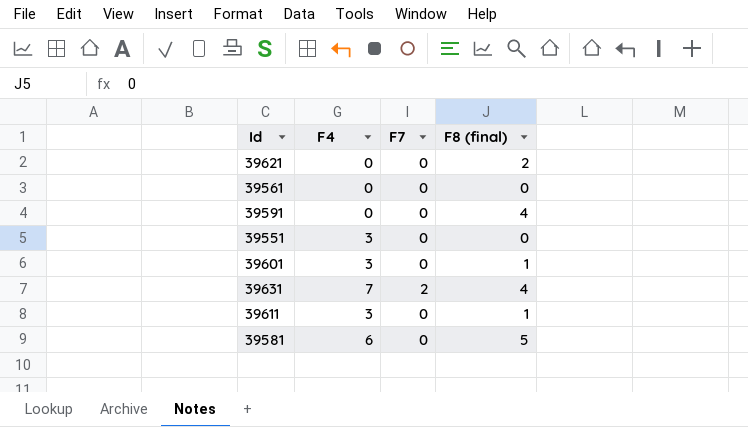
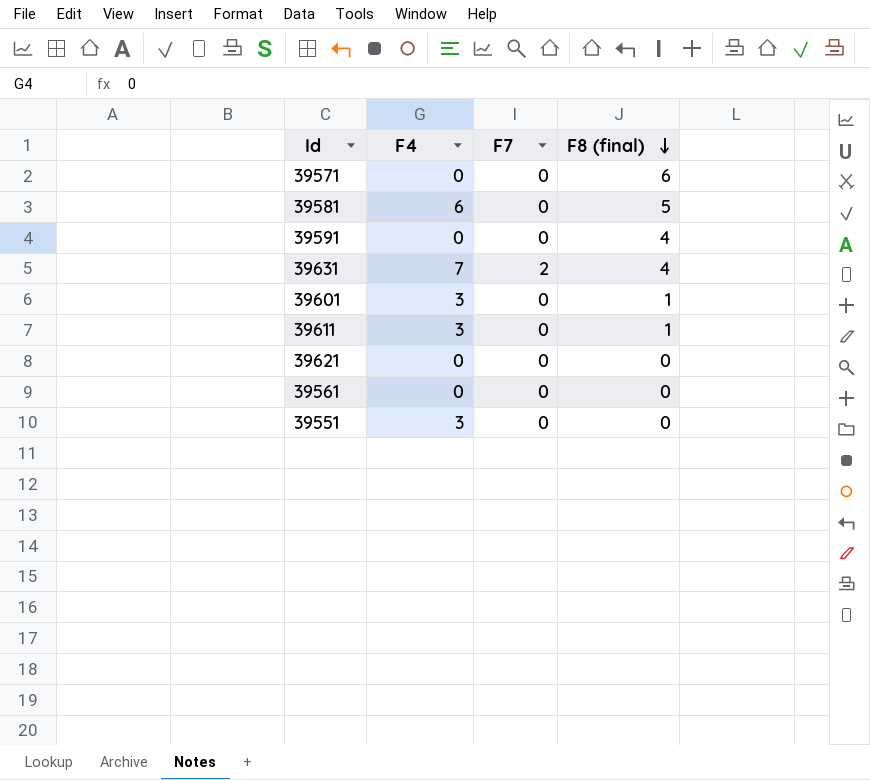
row order: none -> F8 (final) descending
row 39571: none -> 0 | 0 | 6
39621 | F8 (final): 2 -> 0

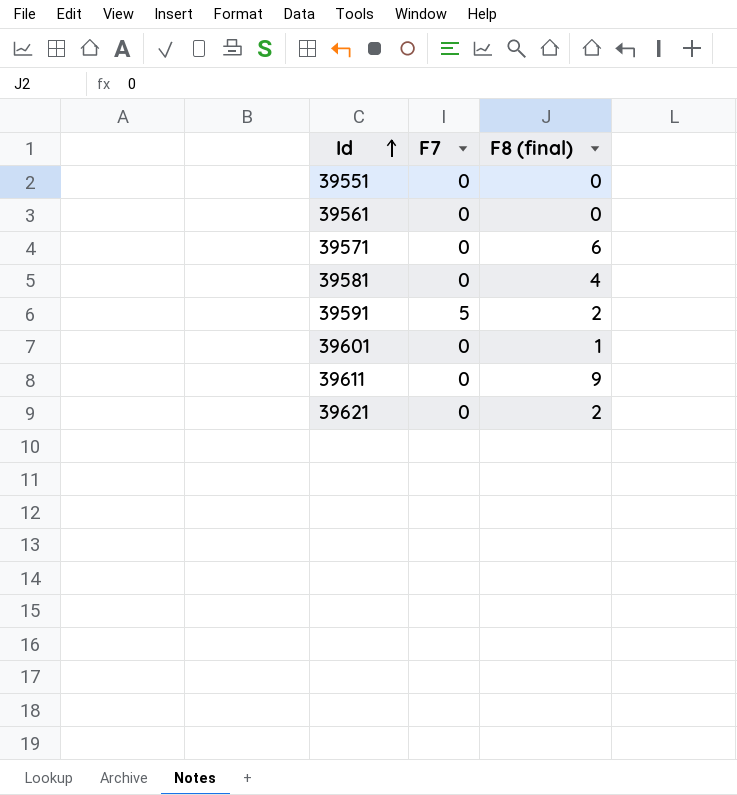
row order: F8 (final) descending -> Id ascending
column F4 | position: 2 -> none
row 39631: 7 | 2 | 4 -> none
39581 | F8 (final): 5 -> 4
39591 | F7: 0 -> 5
39591 | F8 (final): 4 -> 2
39611 | F8 (final): 1 -> 9
39621 | F8 (final): 0 -> 2

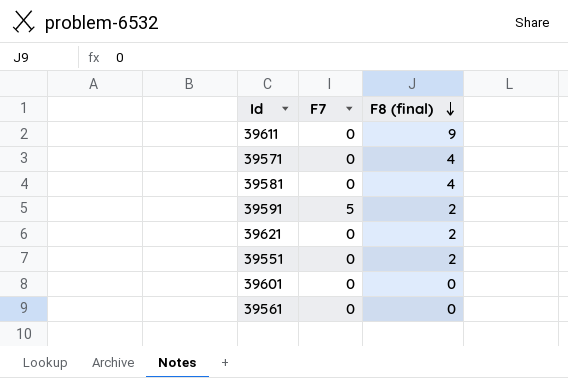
row order: Id ascending -> F8 (final) descending
39571 | F8 (final): 6 -> 4
39551 | F8 (final): 0 -> 2
39601 | F8 (final): 1 -> 0

